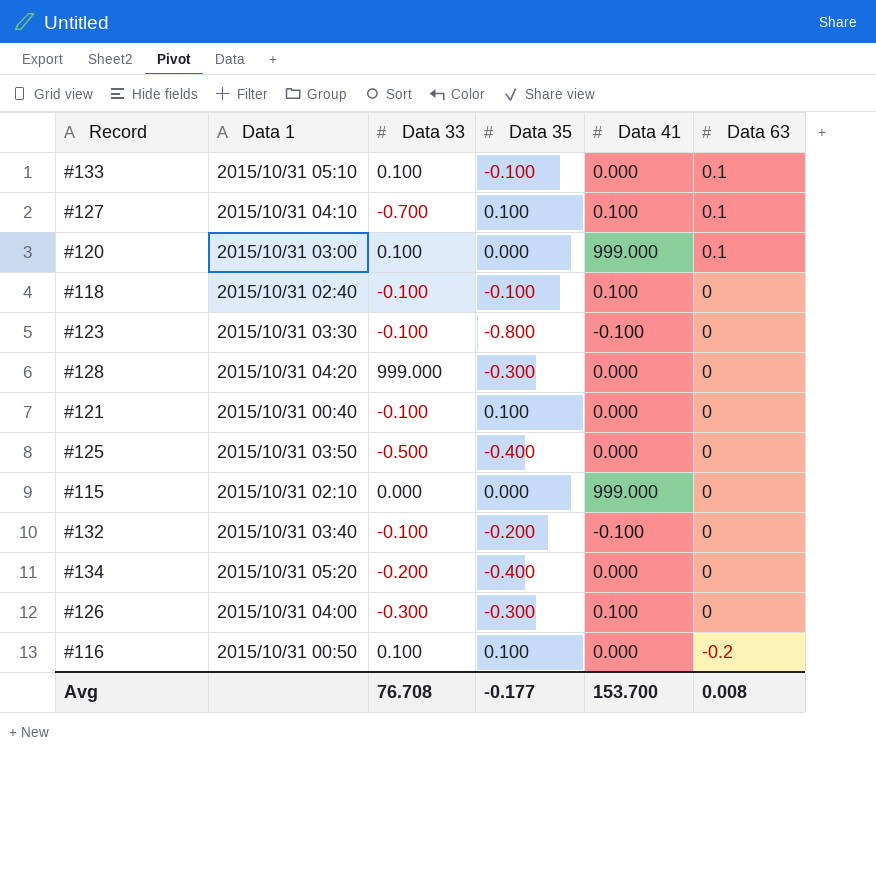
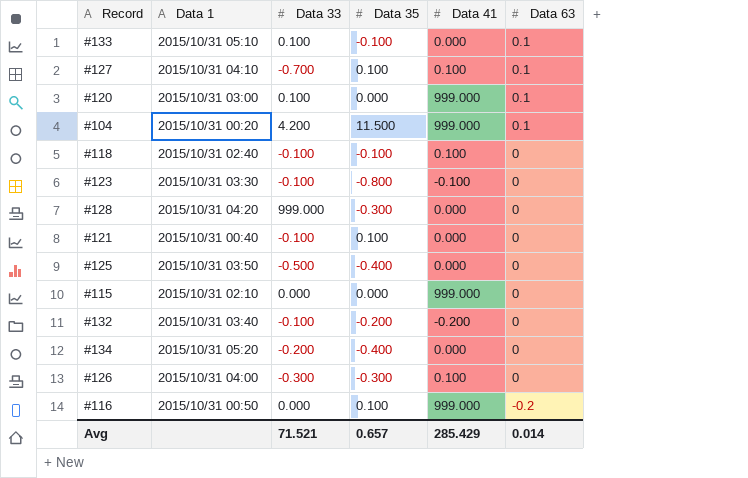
row #104: none -> 2015/10/31 00:20 | 4.200 | 11.500 | 999.000 | 0.1
#132 | Data 41: -0.100 -> -0.200
#116 | Data 33: 0.100 -> 0.000
#116 | Data 41: 0.000 -> 999.000
Avg | Data 33: 76.708 -> 71.521
Avg | Data 35: -0.177 -> 0.657
Avg | Data 41: 153.700 -> 285.429
Avg | Data 63: 0.008 -> 0.014

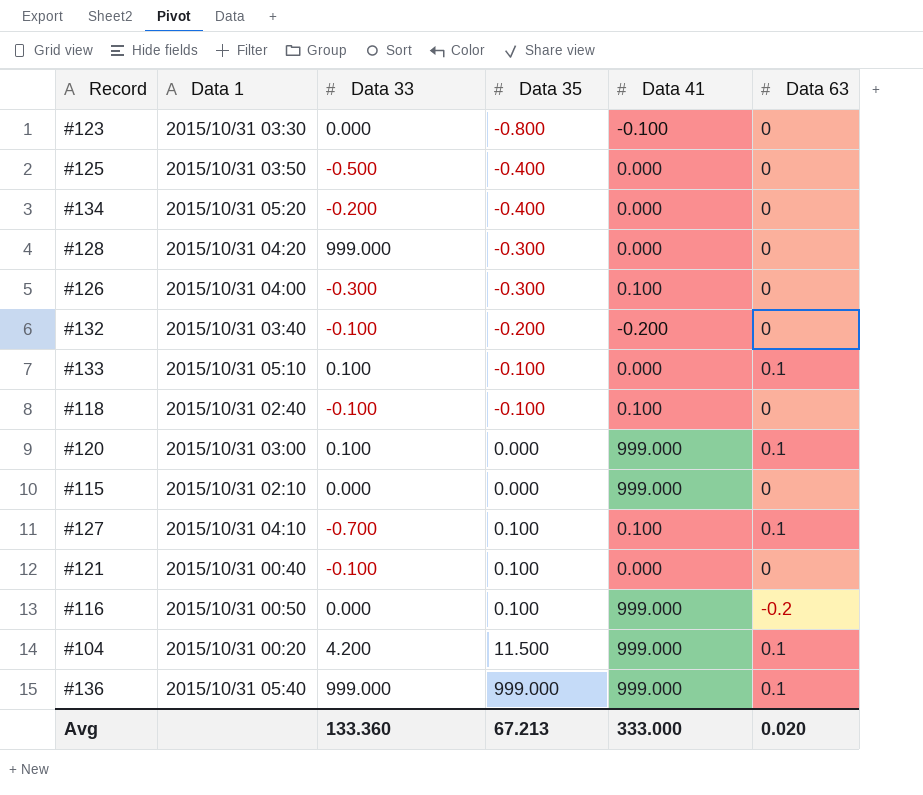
row order: Data 63 descending -> Data 35 ascending
#123 | Data 33: -0.100 -> 0.000
row #136: none -> 2015/10/31 05:40 | 999.000 | 999.000 | 999.000 | 0.1
Avg | Data 33: 71.521 -> 133.360
Avg | Data 35: 0.657 -> 67.213
Avg | Data 41: 285.429 -> 333.000
Avg | Data 63: 0.014 -> 0.020

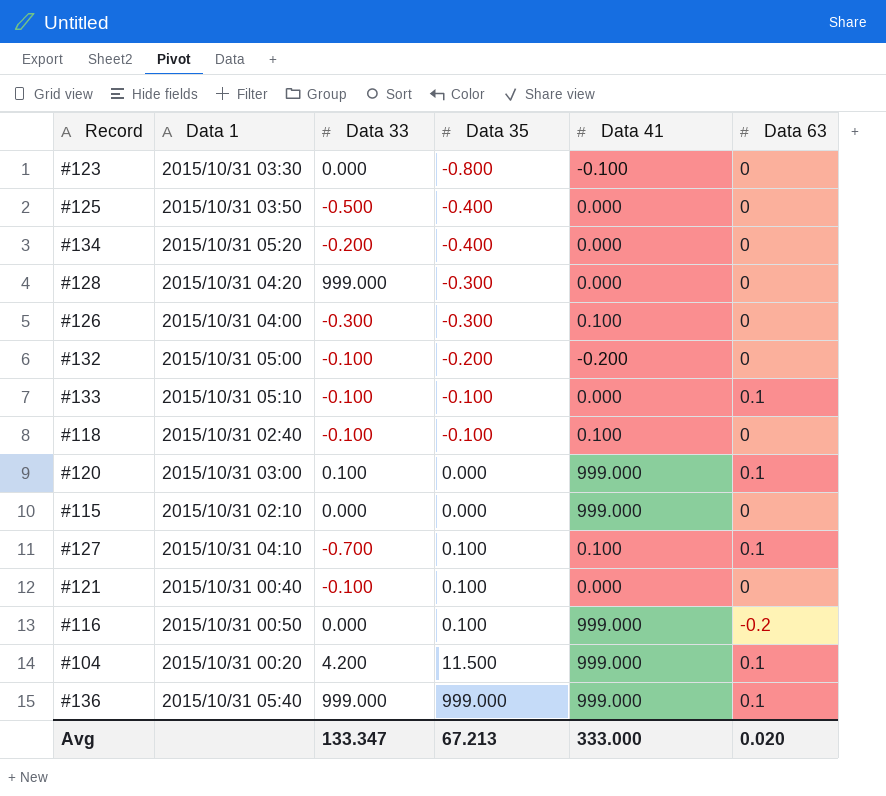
#132 | Data 1: 2015/10/31 03:40 -> 2015/10/31 05:00
#133 | Data 33: 0.100 -> -0.100
Avg | Data 33: 133.360 -> 133.347

